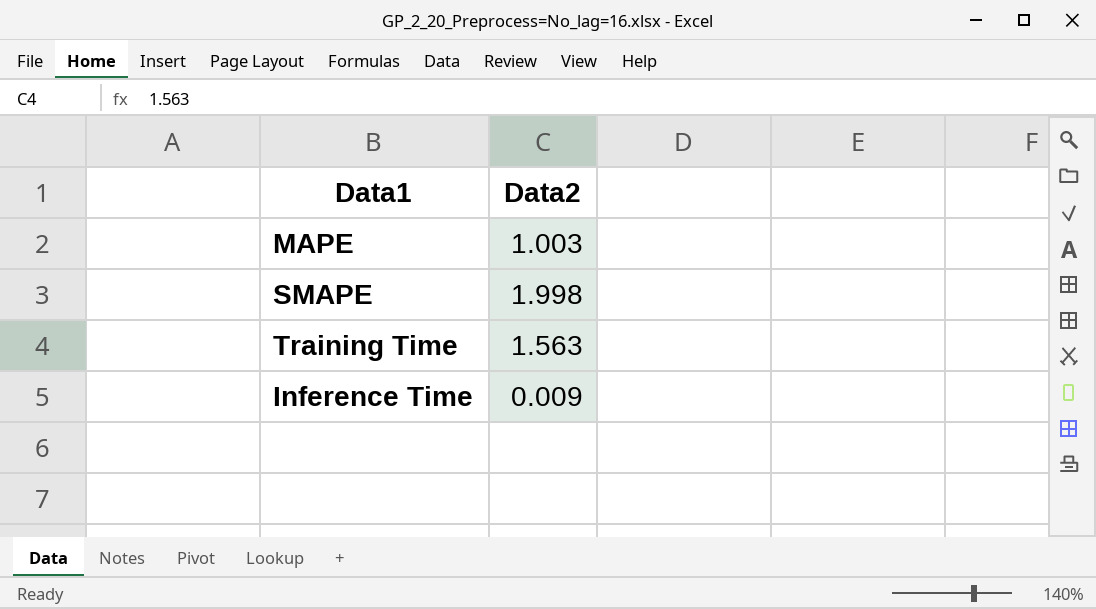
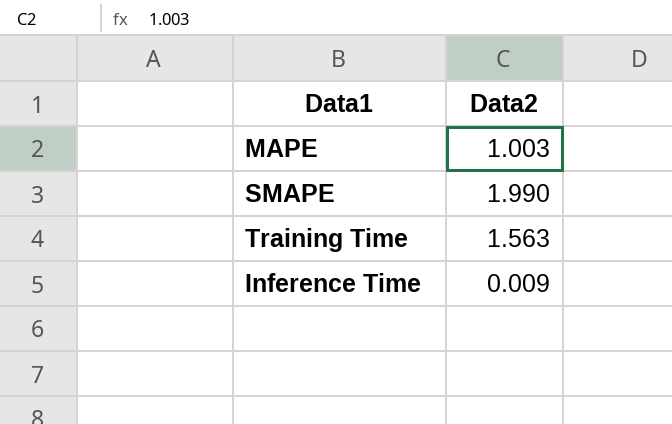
SMAPE | Data2: 1.998 -> 1.990

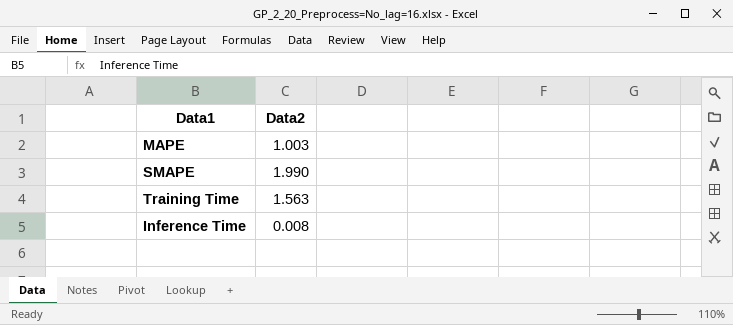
Inference Time | Data2: 0.009 -> 0.008

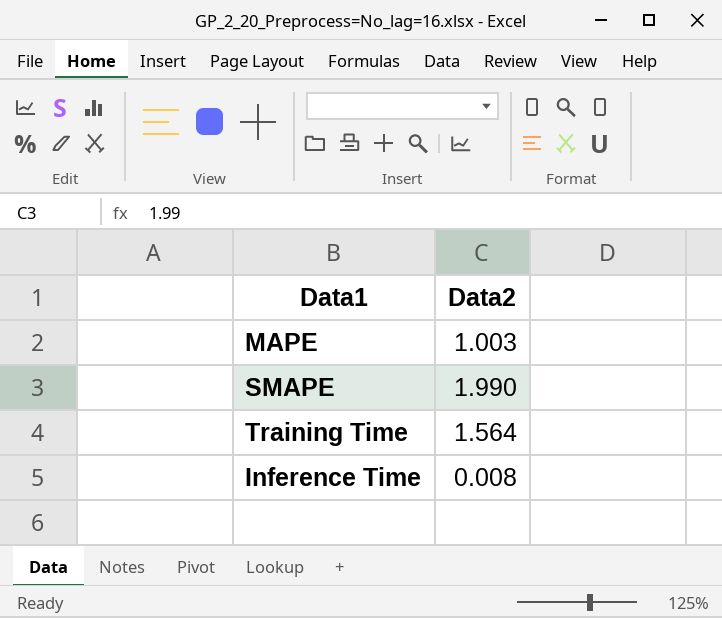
Training Time | Data2: 1.563 -> 1.564

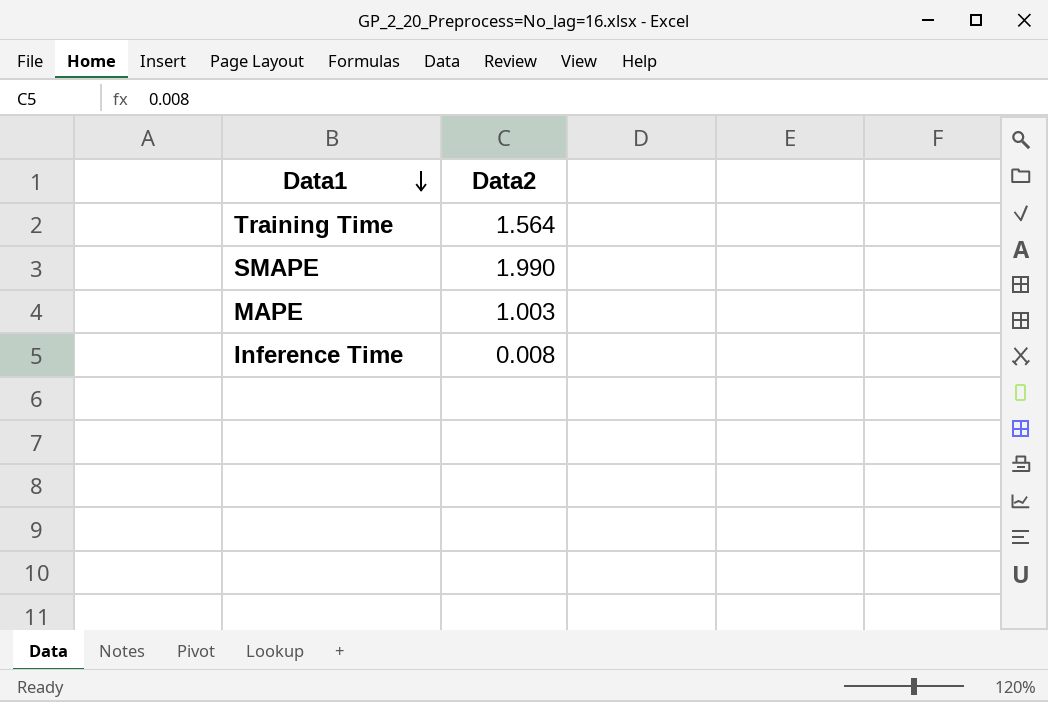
row order: none -> Data1 descending

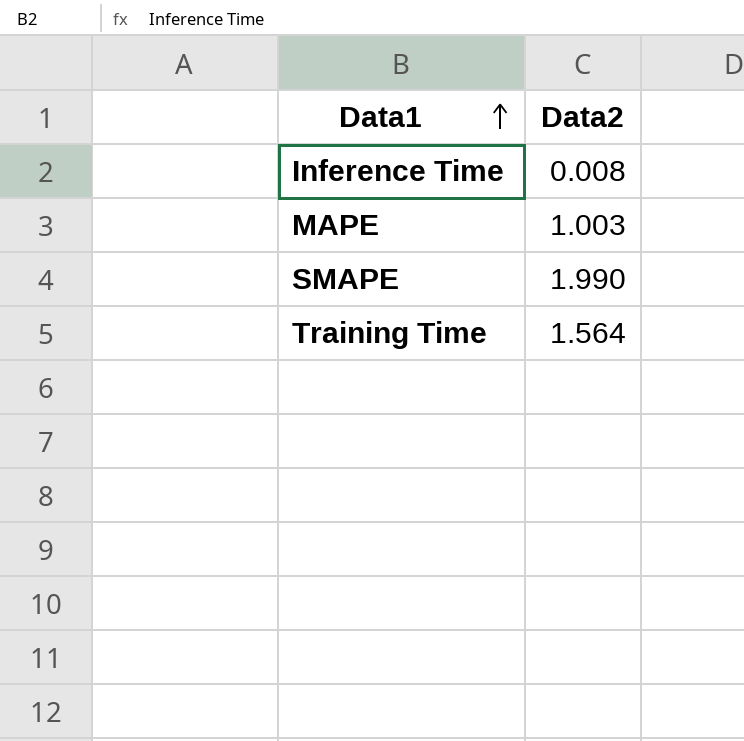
row order: Data1 descending -> Data1 ascending

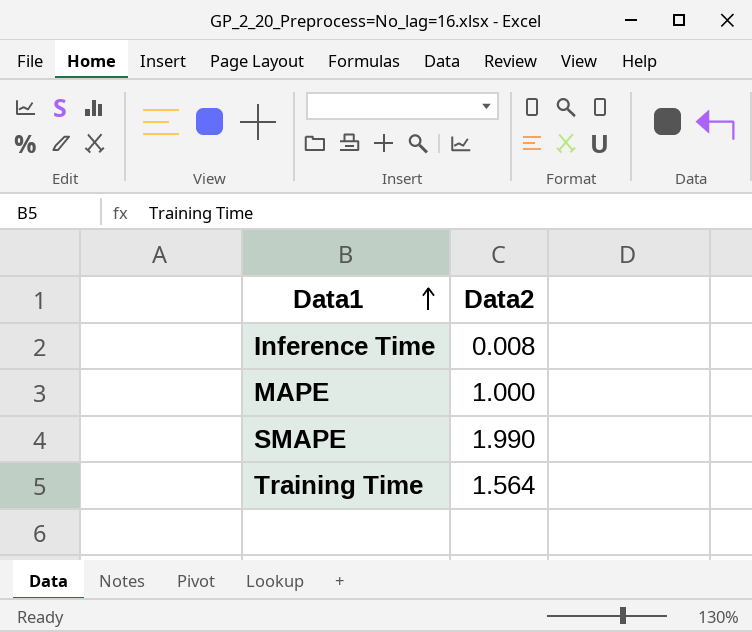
MAPE | Data2: 1.003 -> 1.000

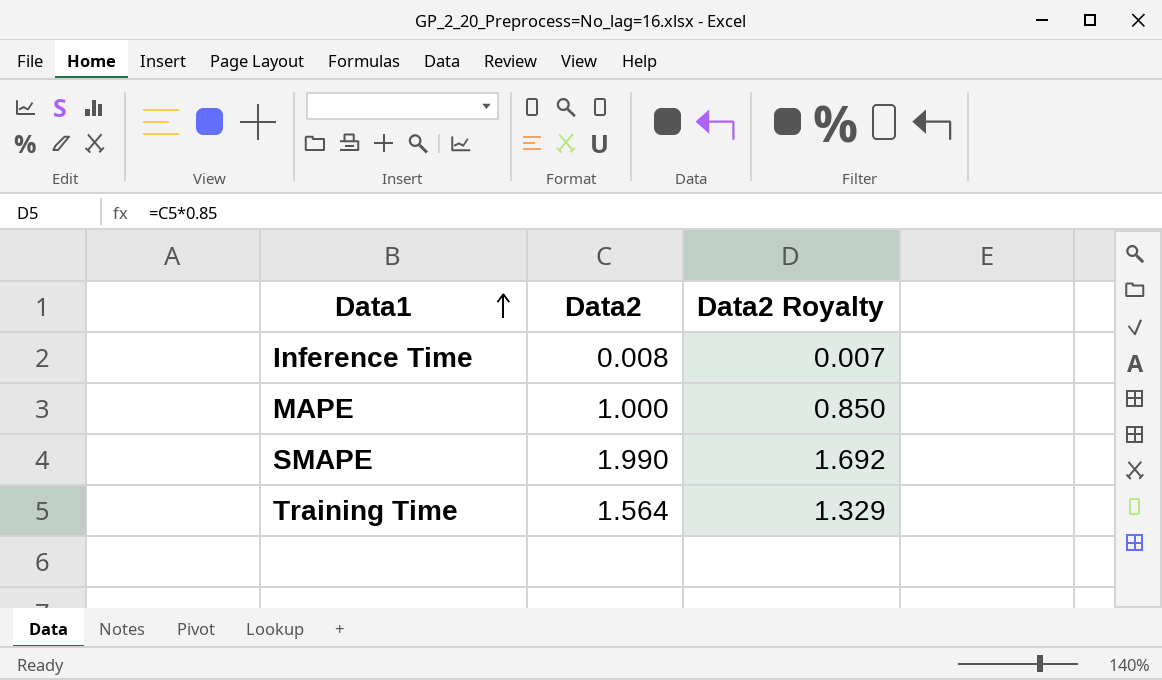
column Data2 Royalty | formula: none -> [Data2] * 0.85

